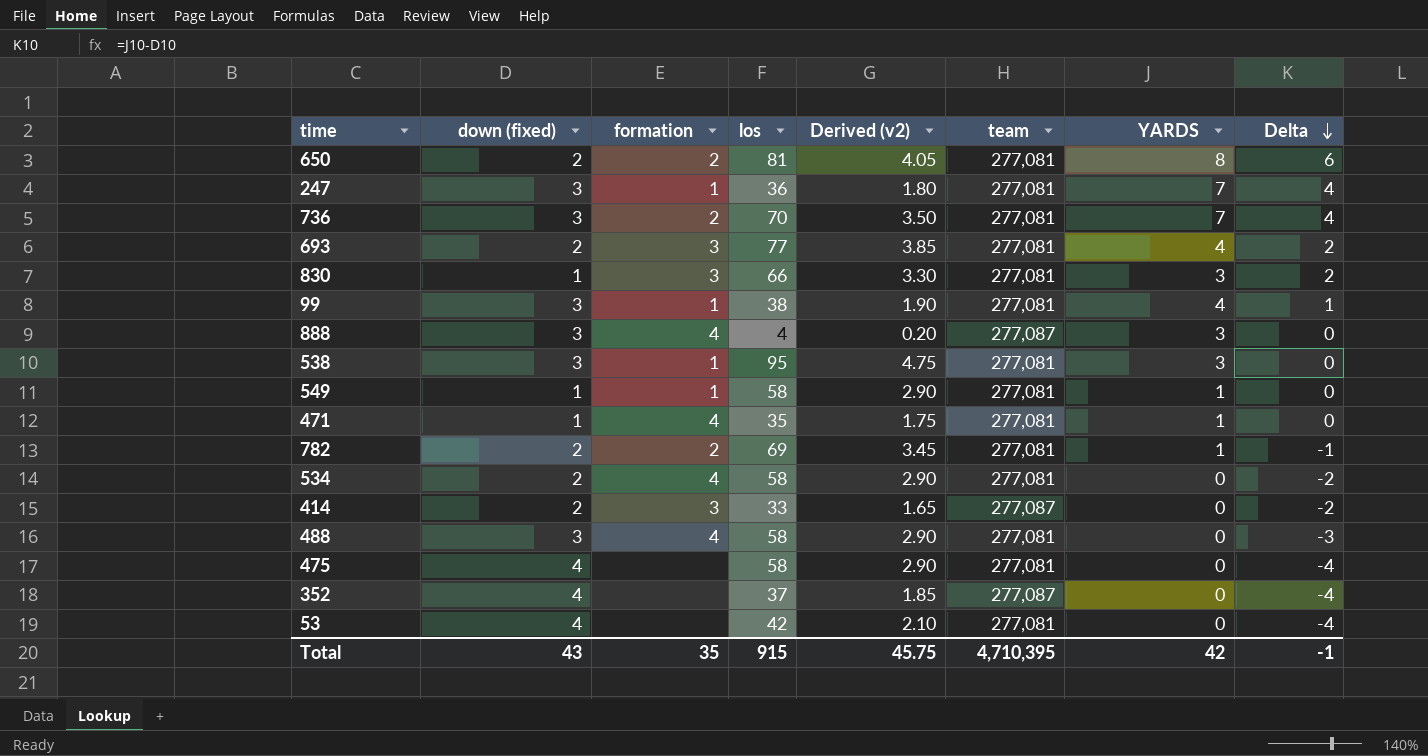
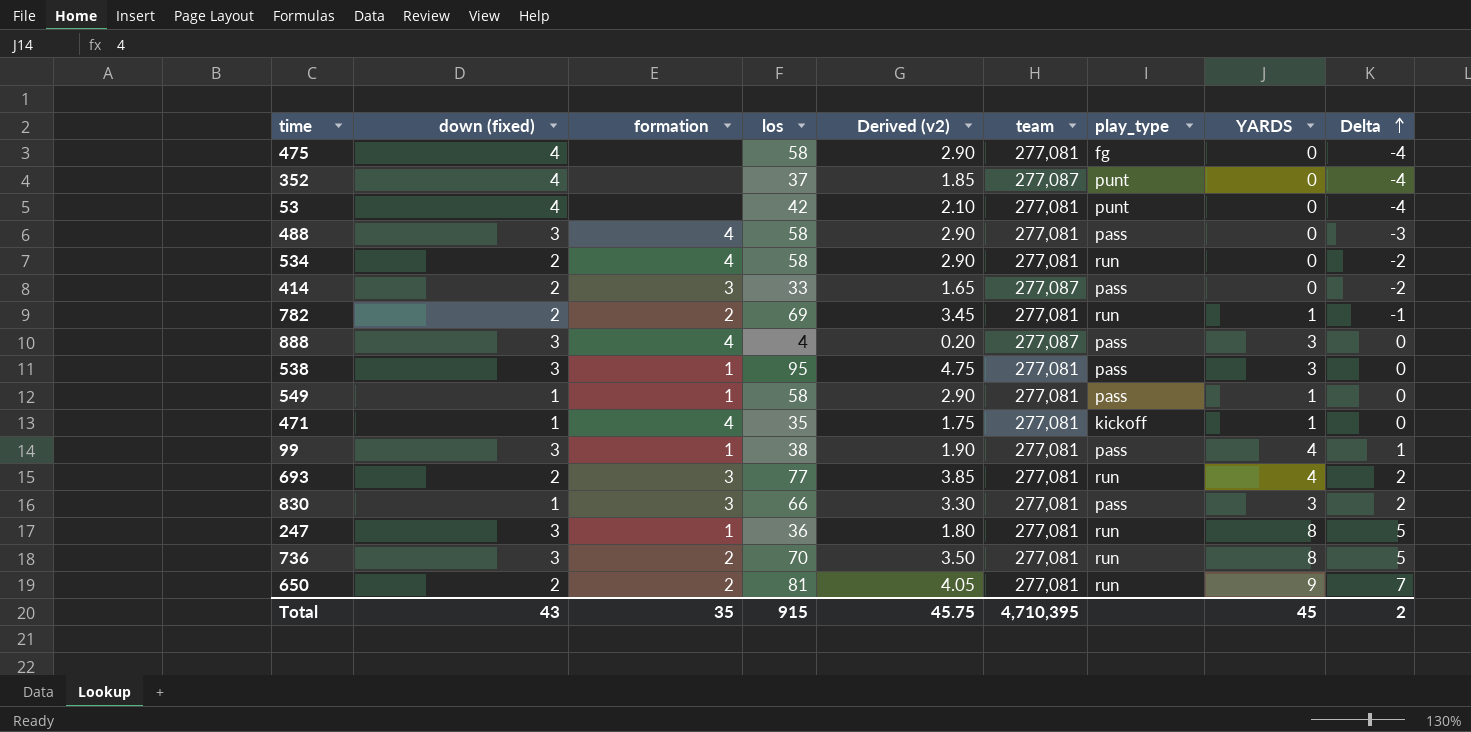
row order: Delta descending -> Delta ascending
column play_type | position: none -> 7
247 | YARDS: 7 -> 8
247 | Delta: 4 -> 5
736 | YARDS: 7 -> 8
736 | Delta: 4 -> 5
650 | YARDS: 8 -> 9
650 | Delta: 6 -> 7
Total | YARDS: 42 -> 45
Total | Delta: -1 -> 2

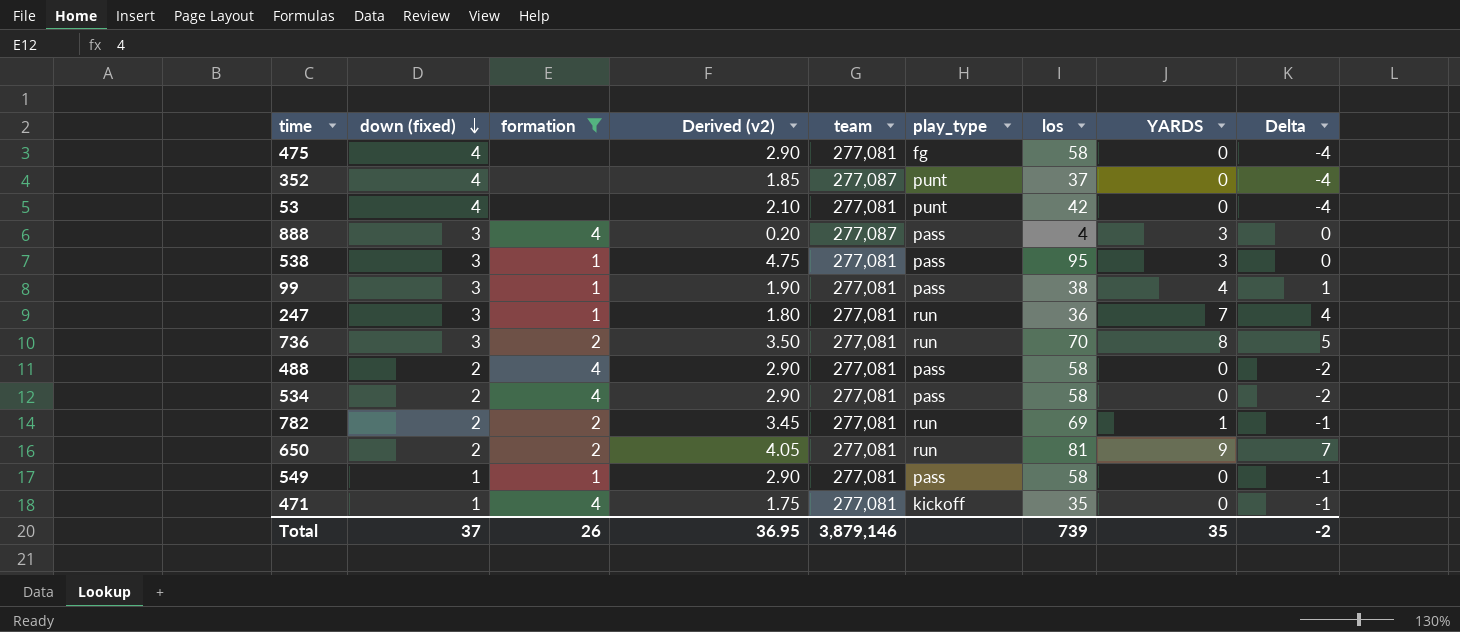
filter: none -> formation != 3
row order: Delta ascending -> down (fixed) descending
column los | position: 4 -> 7
247 | YARDS: 8 -> 7
247 | Delta: 5 -> 4
488 | down (fixed): 3 -> 2
488 | Delta: -3 -> -2
534 | play_type: run -> pass
549 | YARDS: 1 -> 0
549 | Delta: 0 -> -1
471 | YARDS: 1 -> 0
471 | Delta: 0 -> -1
Total | down (fixed): 43 -> 37
Total | formation: 35 -> 26
Total | Derived (v2): 45.75 -> 36.95
Total | team: 4,710,395 -> 3,879,146
Total | los: 915 -> 739
Total | YARDS: 45 -> 35
Total | Delta: 2 -> -2

